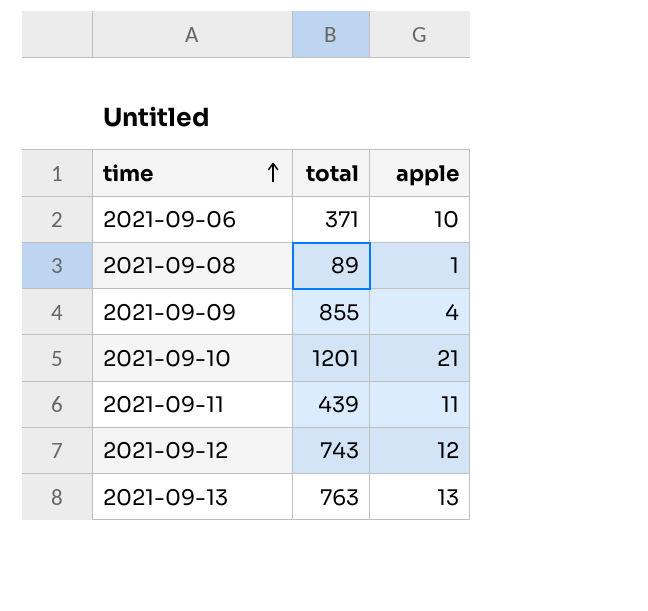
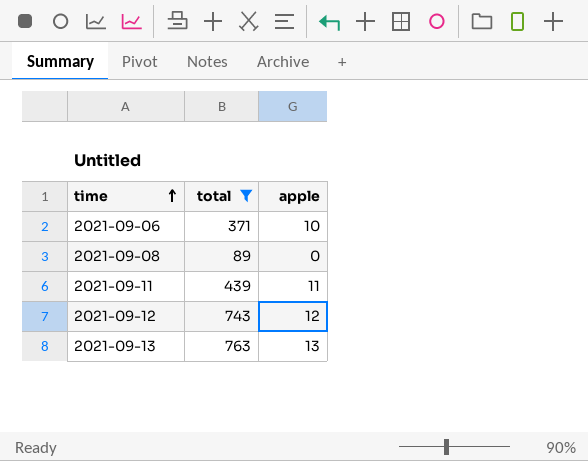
filter: none -> total <= 763
2021-09-08 | apple: 1 -> 0

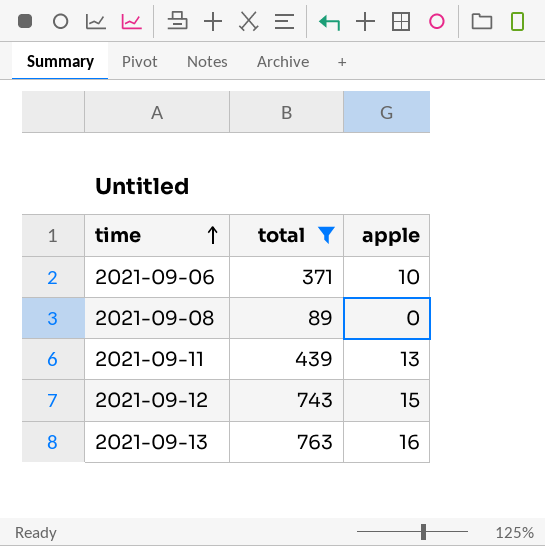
2021-09-11 | apple: 11 -> 13
2021-09-12 | apple: 12 -> 15
2021-09-13 | apple: 13 -> 16

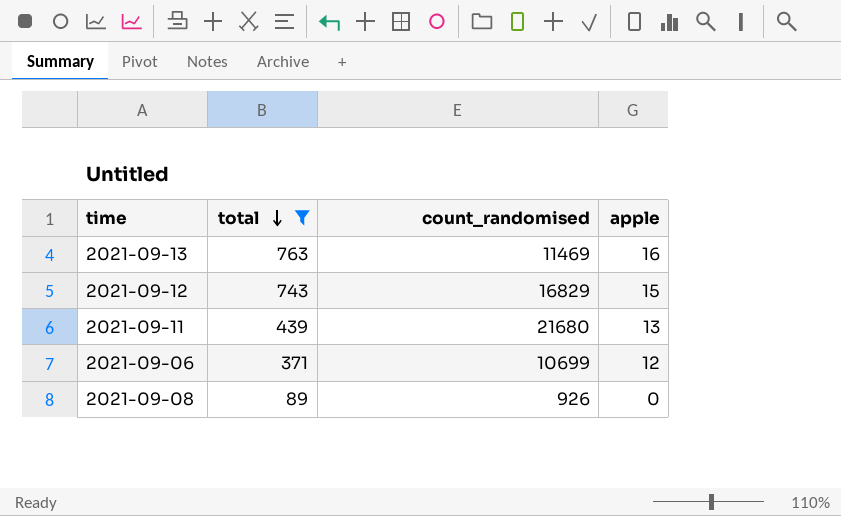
row order: time ascending -> total descending
column count_randomised | position: none -> 3
2021-09-06 | apple: 10 -> 12

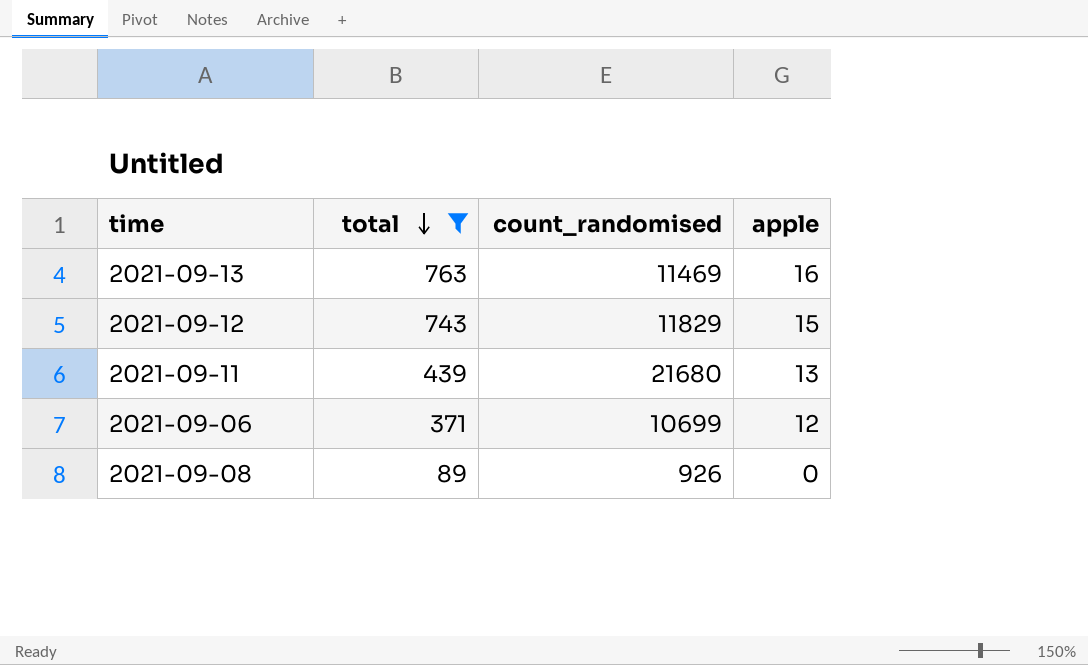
2021-09-12 | count_randomised: 16829 -> 11829

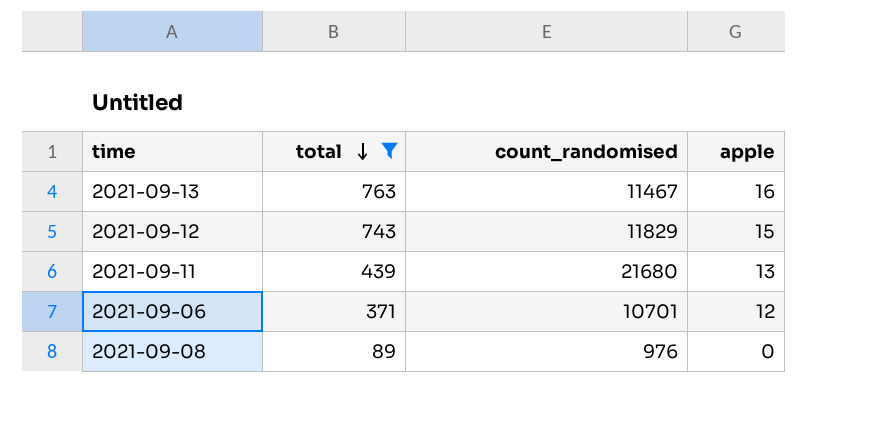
2021-09-13 | count_randomised: 11469 -> 11467
2021-09-06 | count_randomised: 10699 -> 10701
2021-09-08 | count_randomised: 926 -> 976

